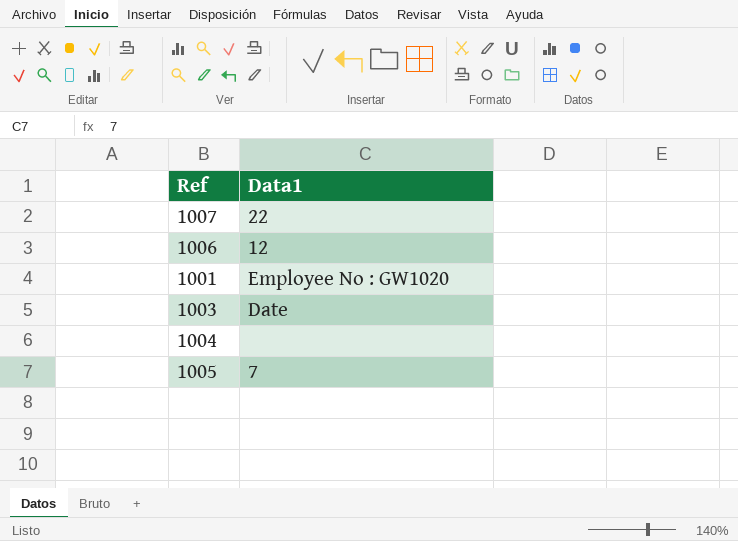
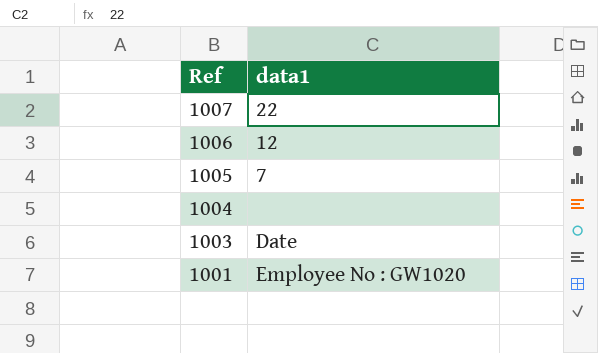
row order: none -> Ref descending
column name: Data1 -> data1

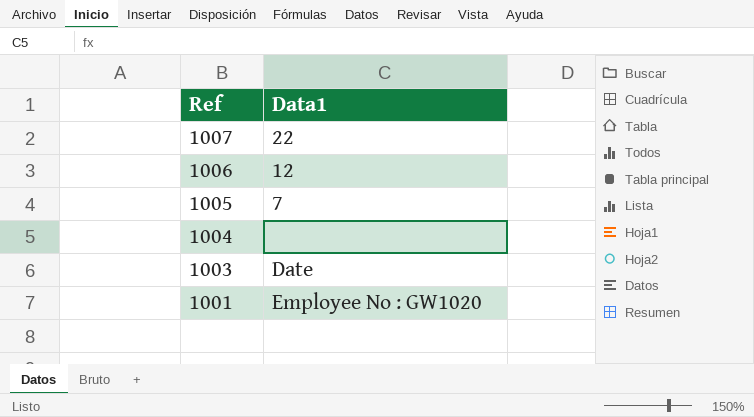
column name: data1 -> Data1

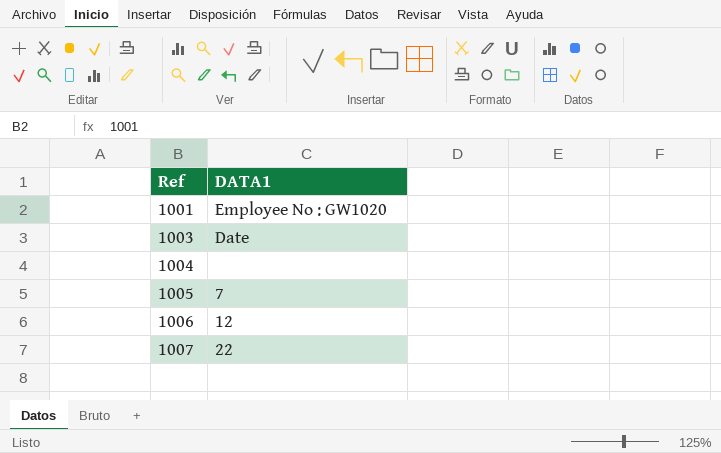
row order: Ref descending -> Ref ascending
column name: Data1 -> DATA1

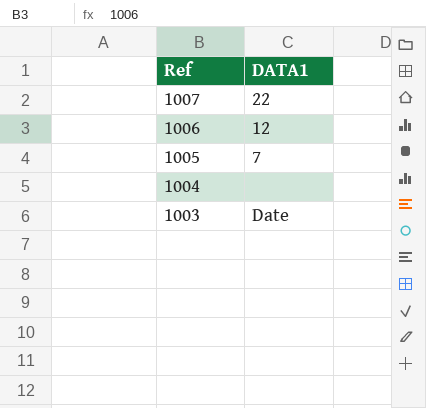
row order: Ref ascending -> Ref descending
row 1001: Employee No : GW1020 -> none

